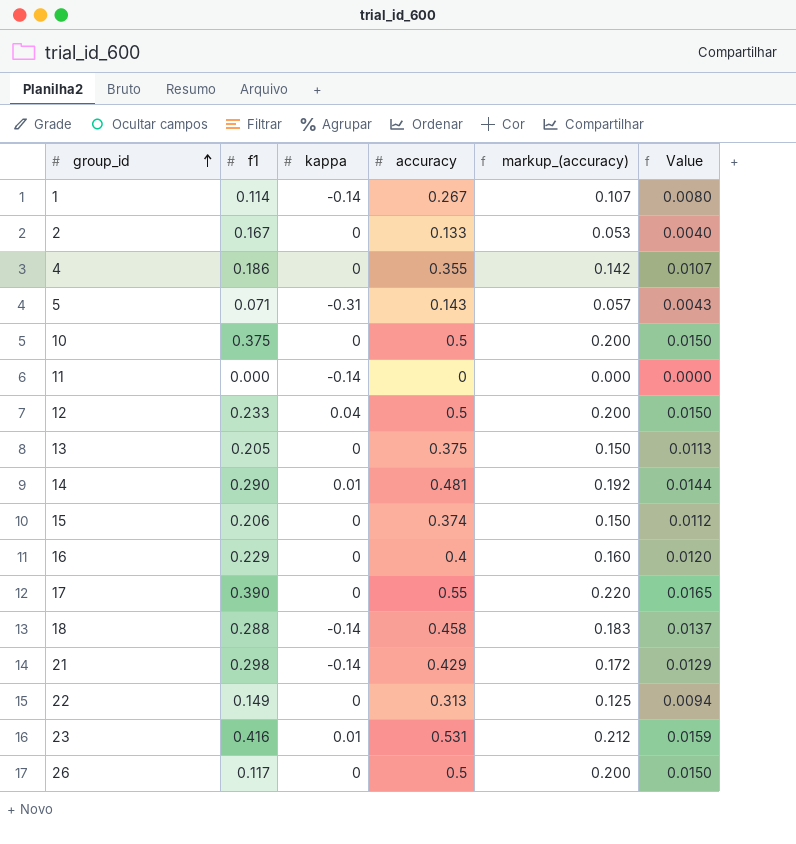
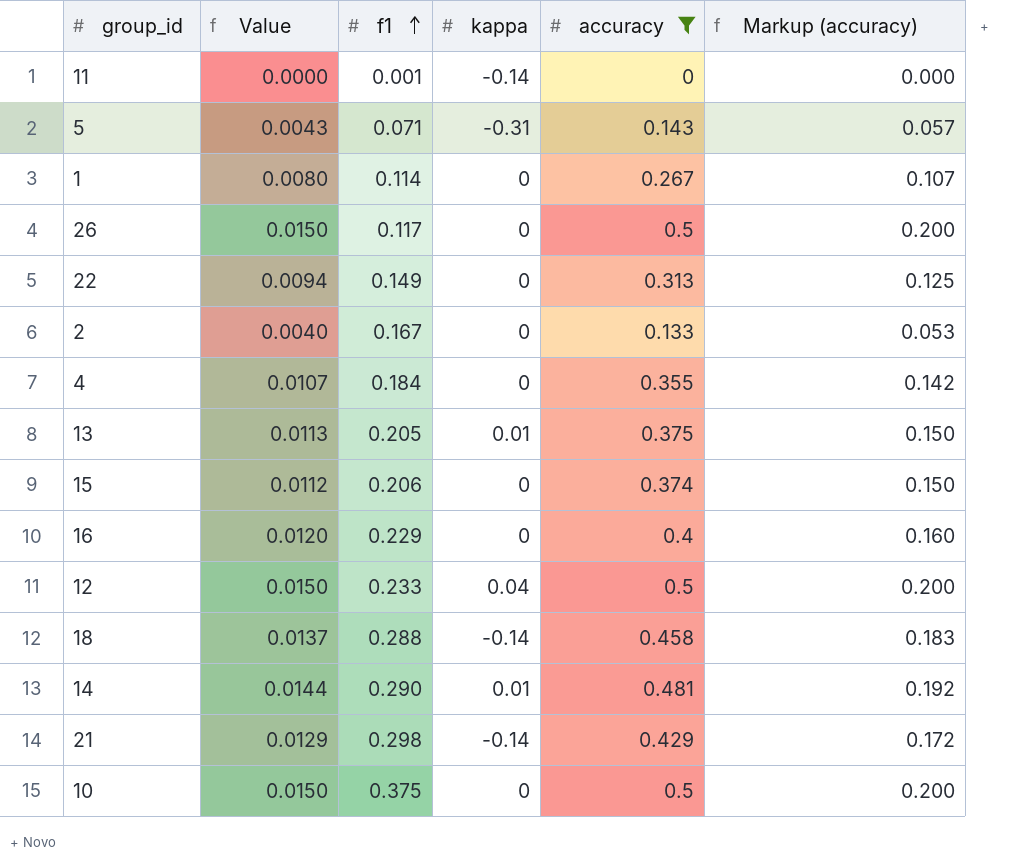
filter: none -> accuracy <= 0.5
row order: group_id ascending -> f1 ascending
column Value | position: 6 -> 2
column name: markup_(accuracy) -> Markup (accuracy)
11 | f1: 0.000 -> 0.001
1 | kappa: -0.14 -> 0
4 | f1: 0.186 -> 0.184
13 | kappa: 0 -> 0.01

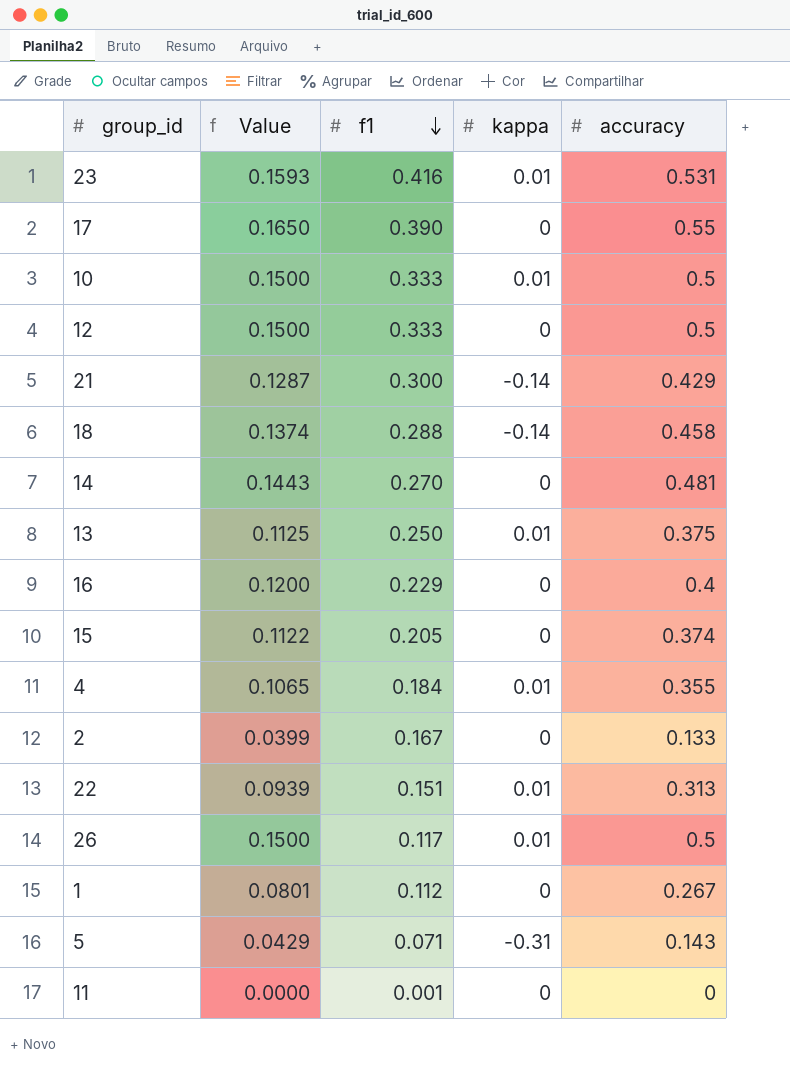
filter: accuracy <= 0.5 -> none
row order: f1 ascending -> f1 descending
column Markup (accuracy) | formula: [accuracy] * 0.4 -> none
column Value | formula: [accuracy] * 0.03 -> [accuracy] * 0.3
10 | f1: 0.375 -> 0.333
10 | kappa: 0 -> 0.01
12 | f1: 0.233 -> 0.333
12 | kappa: 0.04 -> 0
21 | f1: 0.298 -> 0.300
14 | f1: 0.290 -> 0.270
14 | kappa: 0.01 -> 0
13 | f1: 0.205 -> 0.250
15 | f1: 0.206 -> 0.205
4 | kappa: 0 -> 0.01
22 | f1: 0.149 -> 0.151
22 | kappa: 0 -> 0.01
26 | kappa: 0 -> 0.01
1 | f1: 0.114 -> 0.112
11 | kappa: -0.14 -> 0

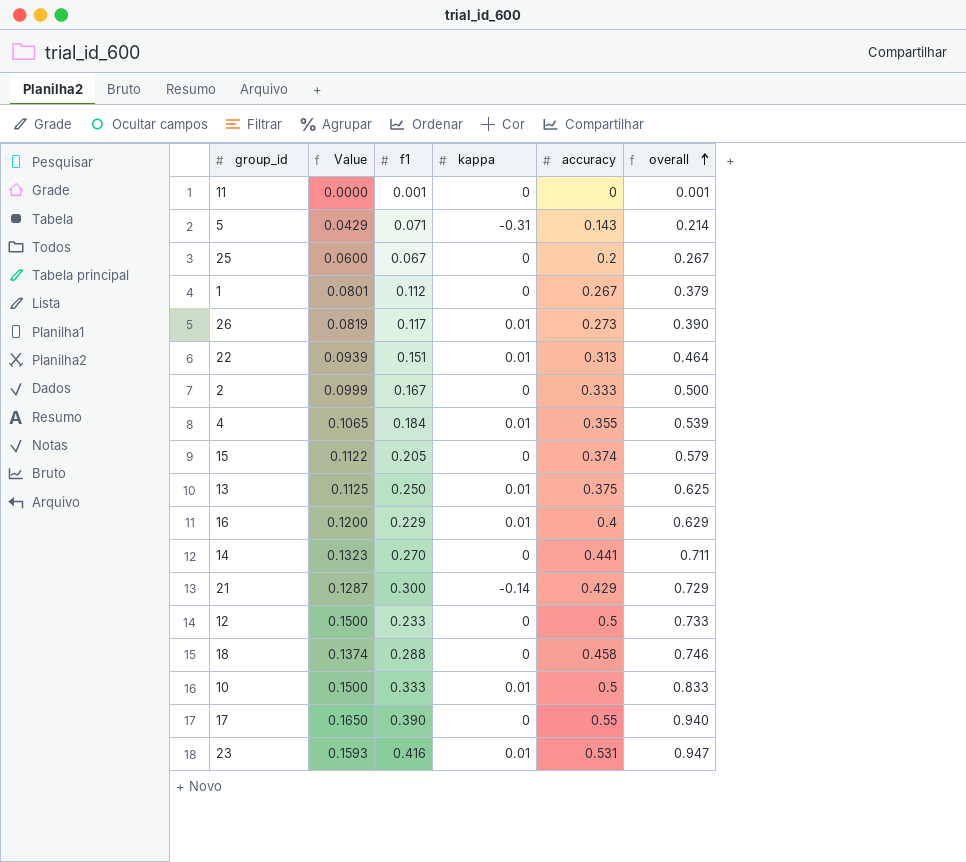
row order: f1 descending -> overall ascending
column overall | formula: none -> [f1] + [accuracy]
row 25: none -> 0.0600 | 0.067 | 0 | 0.2 | 0.267
26 | Value: 0.1500 -> 0.0819
26 | accuracy: 0.5 -> 0.273
2 | Value: 0.0399 -> 0.0999
2 | accuracy: 0.133 -> 0.333
16 | kappa: 0 -> 0.01
14 | Value: 0.1443 -> 0.1323
14 | accuracy: 0.481 -> 0.441
12 | f1: 0.333 -> 0.233
18 | kappa: -0.14 -> 0

